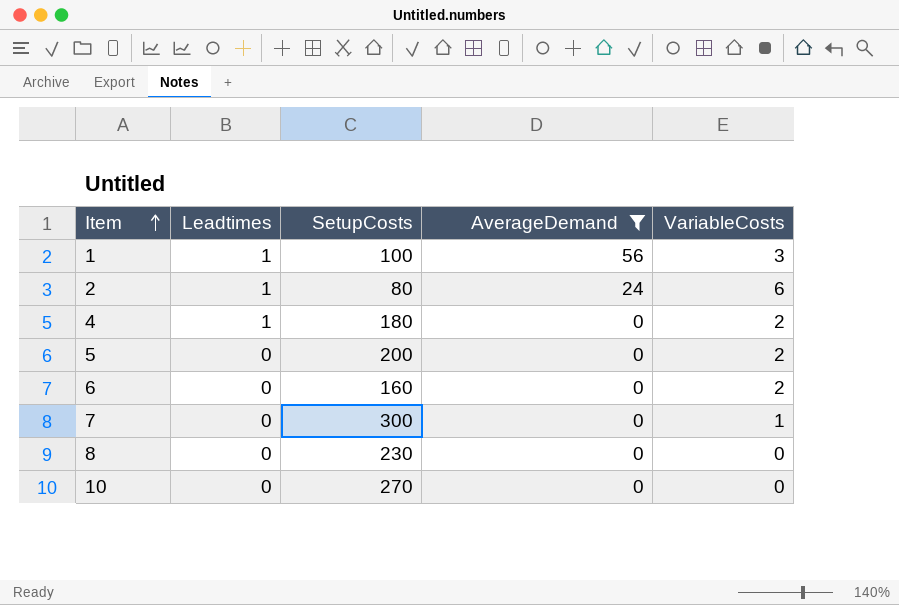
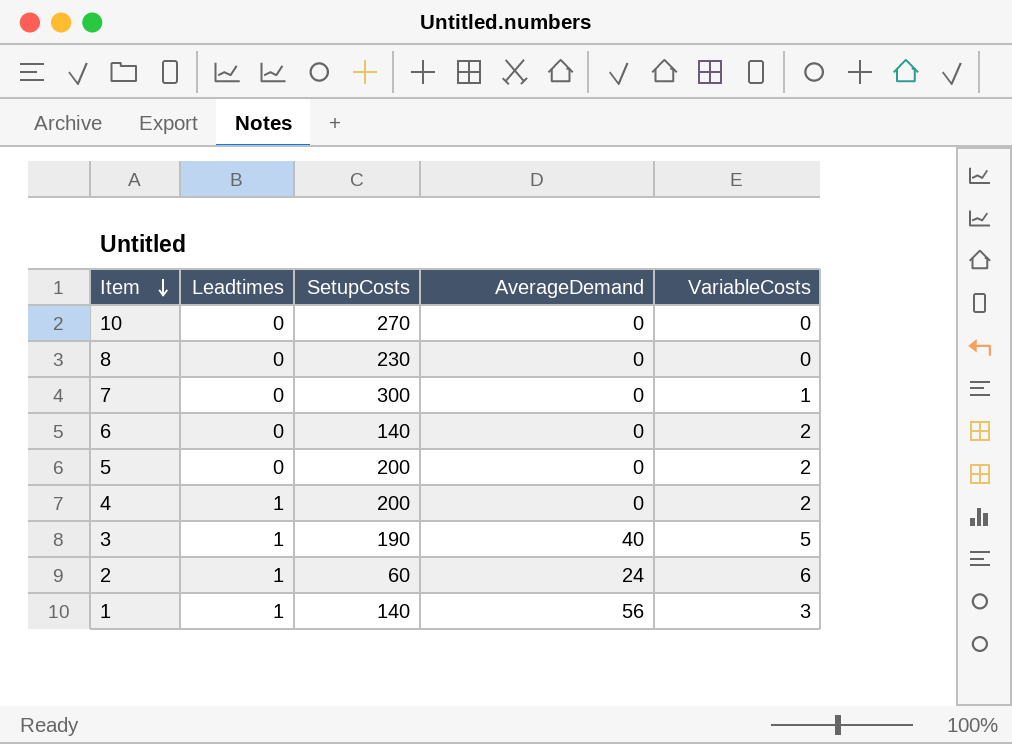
filter: AverageDemand != 40 -> none
row order: Item ascending -> Item descending
6 | SetupCosts: 160 -> 140
4 | SetupCosts: 180 -> 200
2 | SetupCosts: 80 -> 60
1 | SetupCosts: 100 -> 140

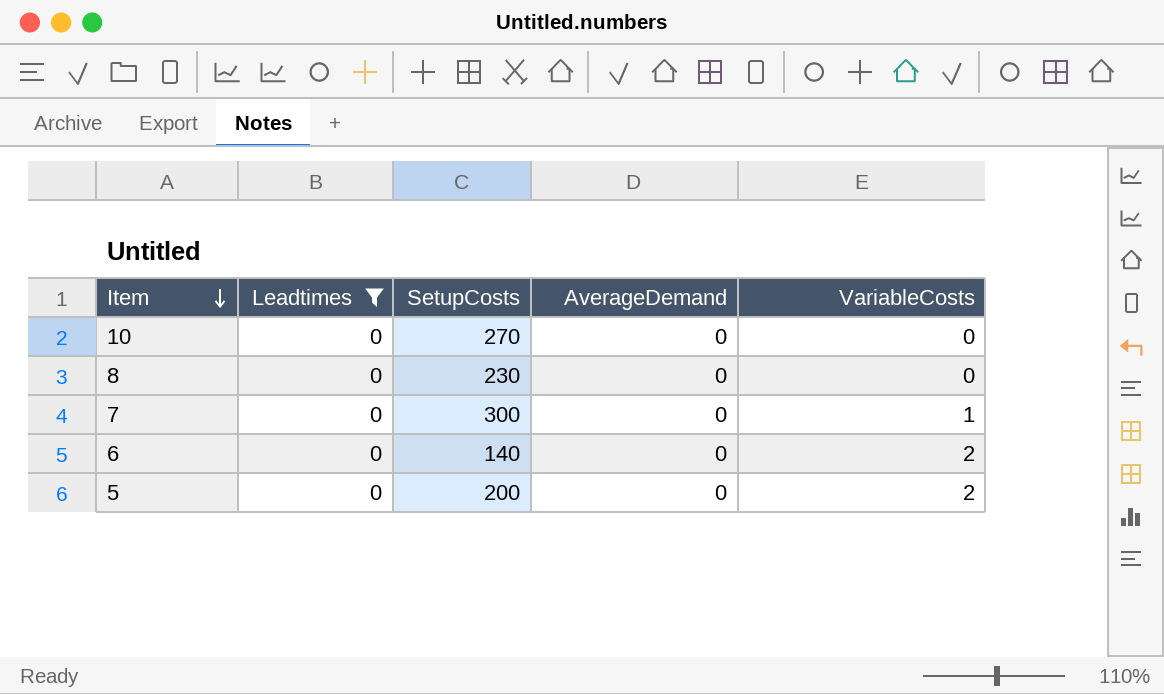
filter: none -> Leadtimes = 0

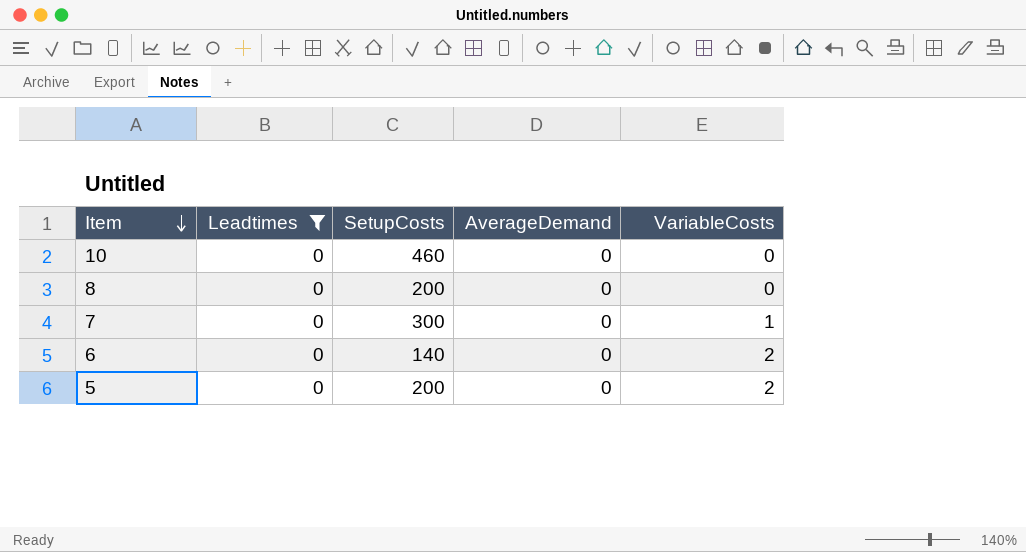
10 | SetupCosts: 270 -> 460
8 | SetupCosts: 230 -> 200

